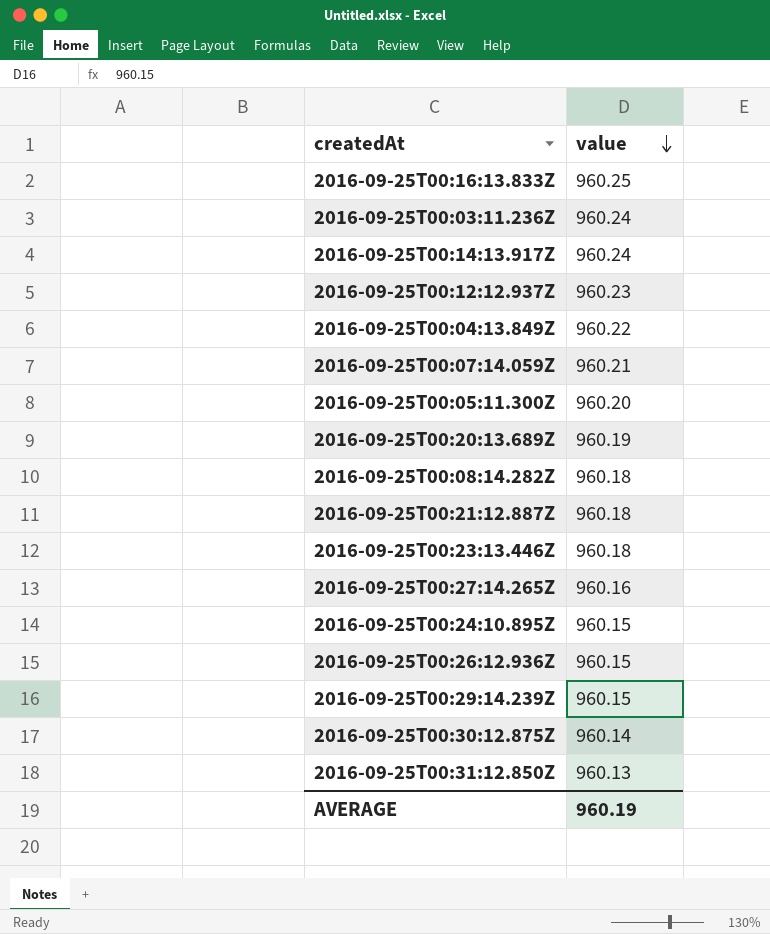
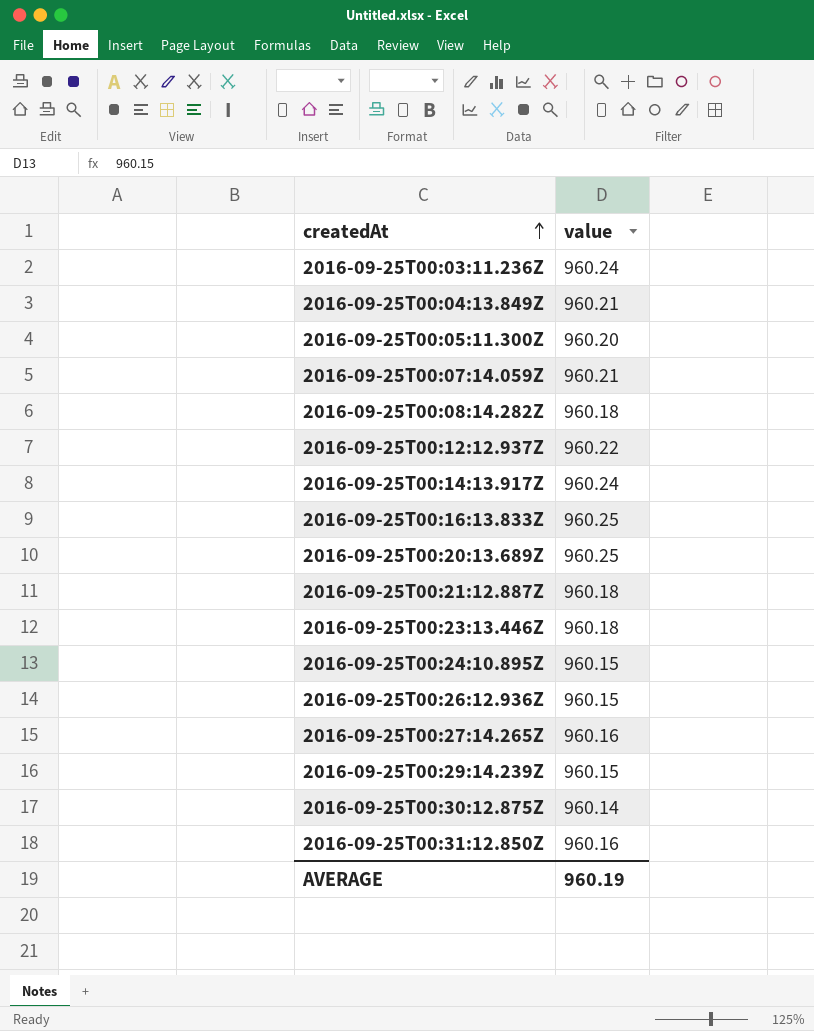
row order: value descending -> createdAt ascending
2016-09-25T00:04:13.849Z | value: 960.22 -> 960.21
2016-09-25T00:12:12.937Z | value: 960.23 -> 960.22
2016-09-25T00:20:13.689Z | value: 960.19 -> 960.25
2016-09-25T00:31:12.850Z | value: 960.13 -> 960.16

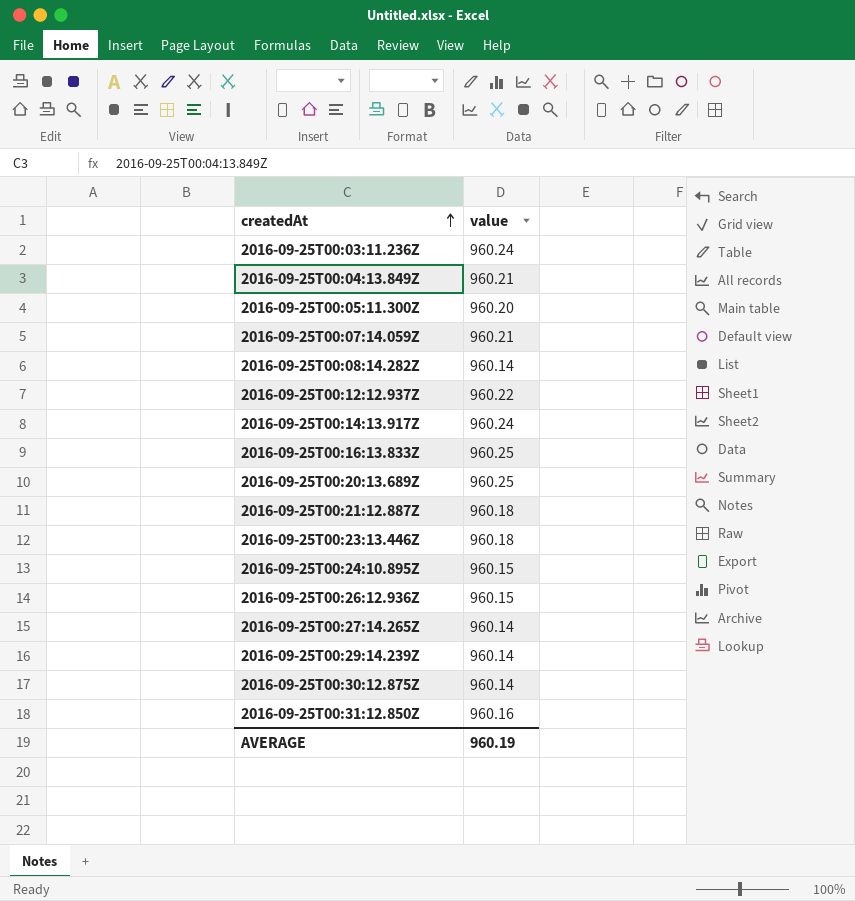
2016-09-25T00:08:14.282Z | value: 960.18 -> 960.14
2016-09-25T00:27:14.265Z | value: 960.16 -> 960.14
2016-09-25T00:29:14.239Z | value: 960.15 -> 960.14

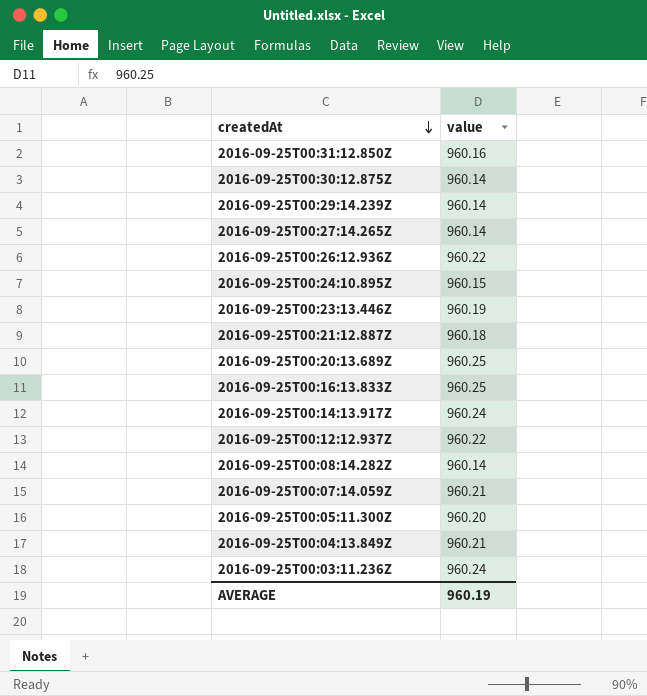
row order: createdAt ascending -> createdAt descending
2016-09-25T00:26:12.936Z | value: 960.15 -> 960.22
2016-09-25T00:23:13.446Z | value: 960.18 -> 960.19

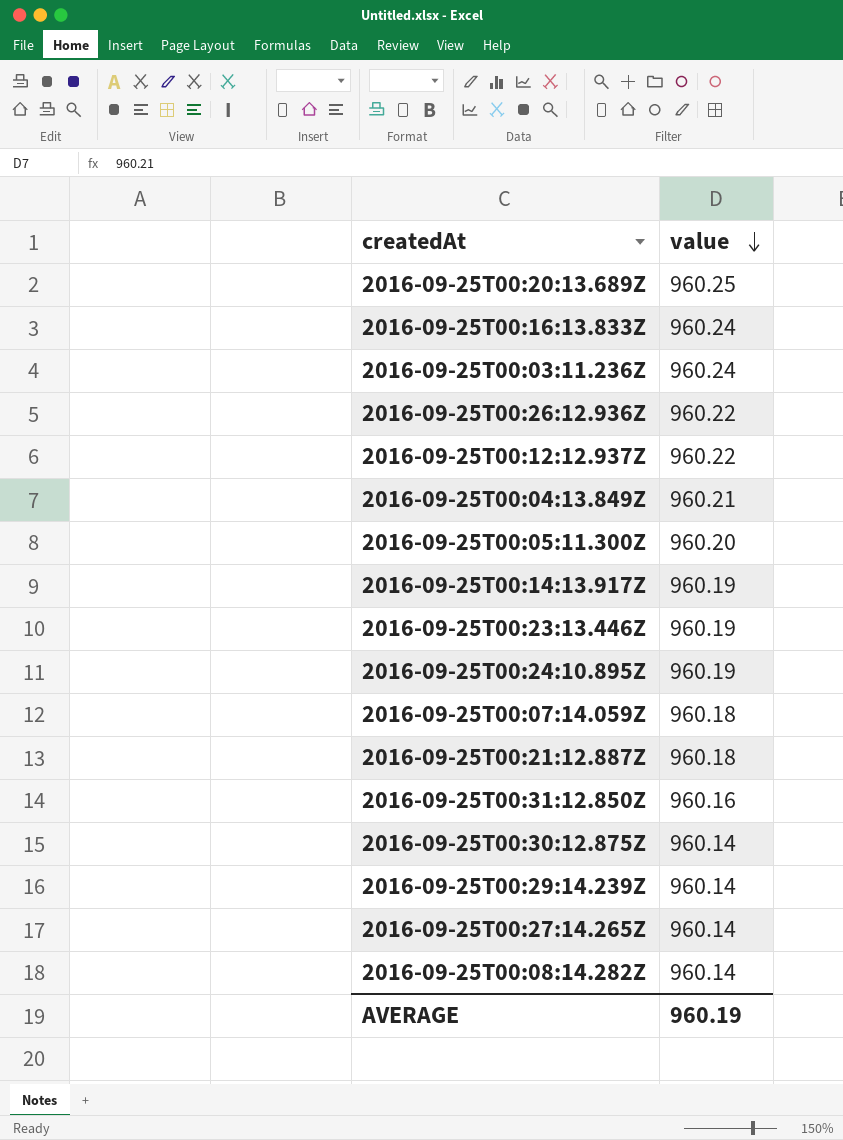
row order: createdAt descending -> value descending
2016-09-25T00:16:13.833Z | value: 960.25 -> 960.24
2016-09-25T00:14:13.917Z | value: 960.24 -> 960.19
2016-09-25T00:24:10.895Z | value: 960.15 -> 960.19
2016-09-25T00:07:14.059Z | value: 960.21 -> 960.18

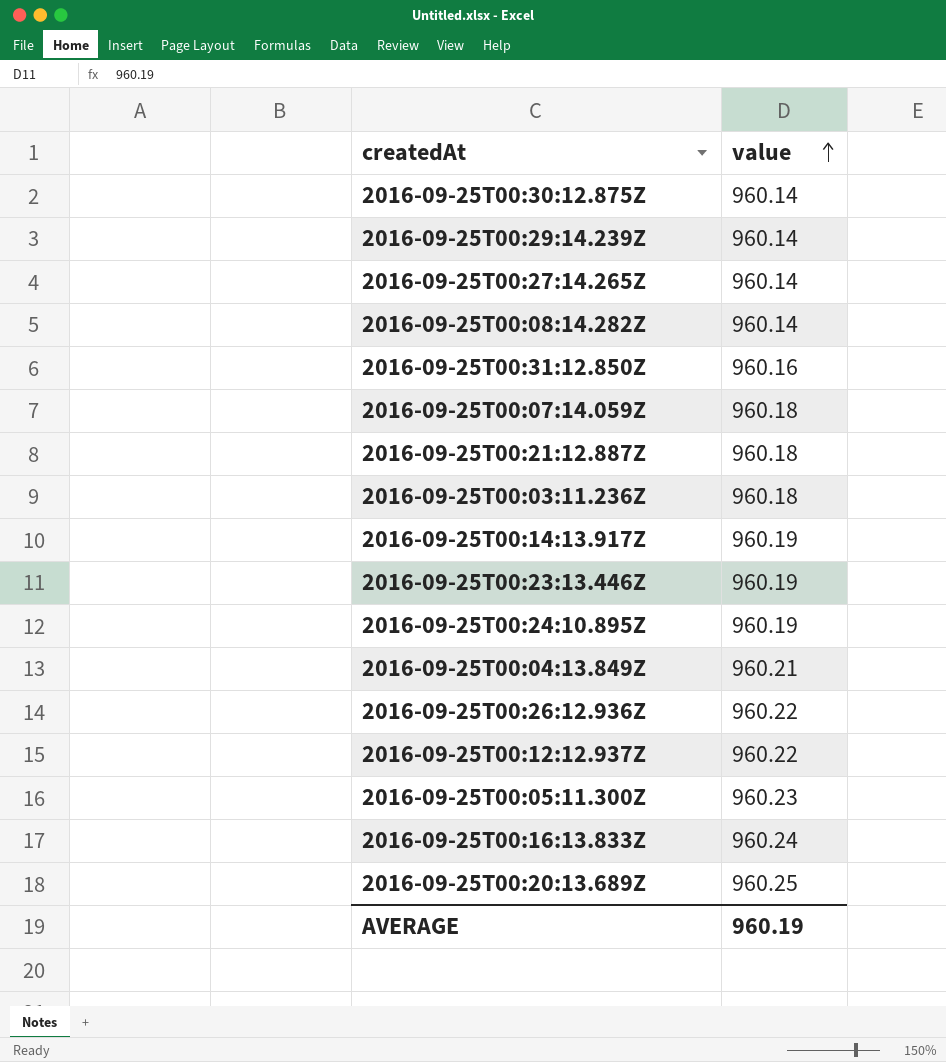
row order: value descending -> value ascending
2016-09-25T00:03:11.236Z | value: 960.24 -> 960.18
2016-09-25T00:05:11.300Z | value: 960.20 -> 960.23

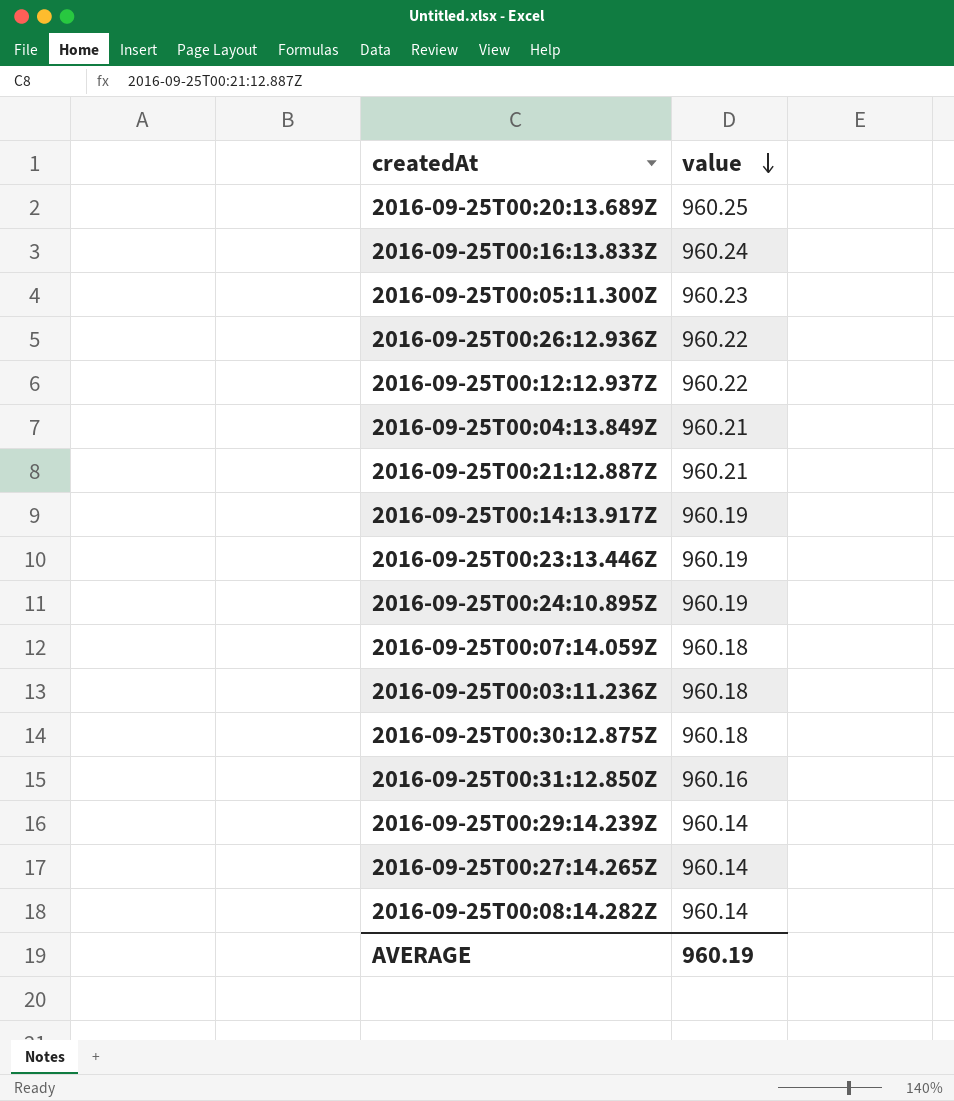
row order: value ascending -> value descending
2016-09-25T00:21:12.887Z | value: 960.18 -> 960.21
2016-09-25T00:30:12.875Z | value: 960.14 -> 960.18

